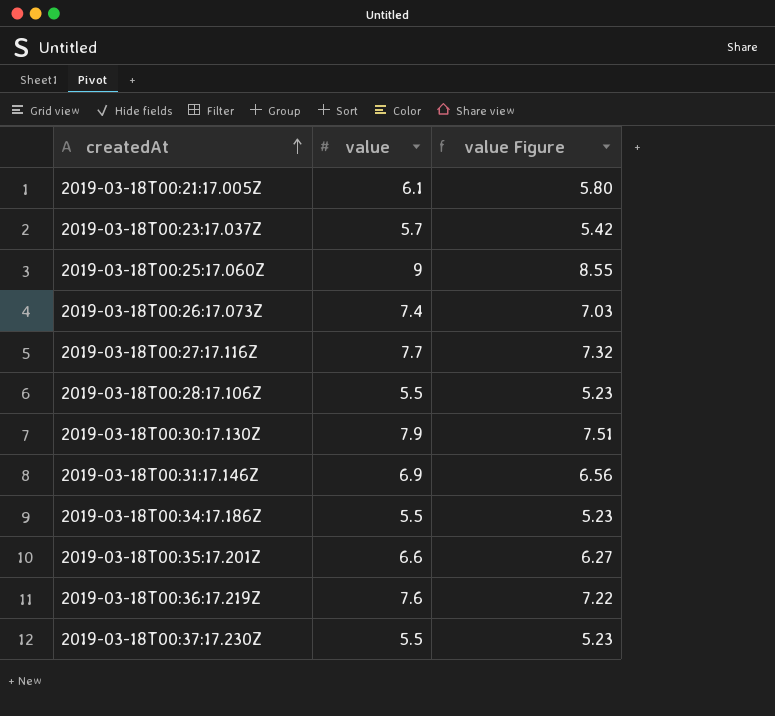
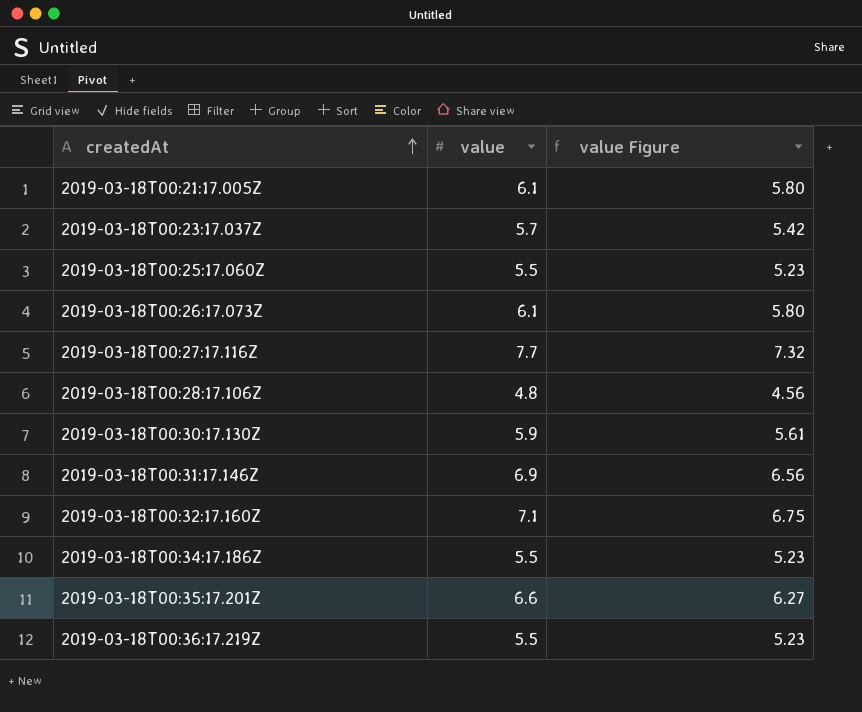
row 2019-03-18T00:37:17.230Z: 5.5 | 5.23 -> none
2019-03-18T00:25:17.060Z | value: 9 -> 5.5
2019-03-18T00:25:17.060Z | value Figure: 8.55 -> 5.23
2019-03-18T00:26:17.073Z | value: 7.4 -> 6.1
2019-03-18T00:26:17.073Z | value Figure: 7.03 -> 5.80
2019-03-18T00:28:17.106Z | value: 5.5 -> 4.8
2019-03-18T00:28:17.106Z | value Figure: 5.23 -> 4.56
2019-03-18T00:30:17.130Z | value: 7.9 -> 5.9
2019-03-18T00:30:17.130Z | value Figure: 7.51 -> 5.61
row 2019-03-18T00:32:17.160Z: none -> 7.1 | 6.75
2019-03-18T00:36:17.219Z | value: 7.6 -> 5.5
2019-03-18T00:36:17.219Z | value Figure: 7.22 -> 5.23

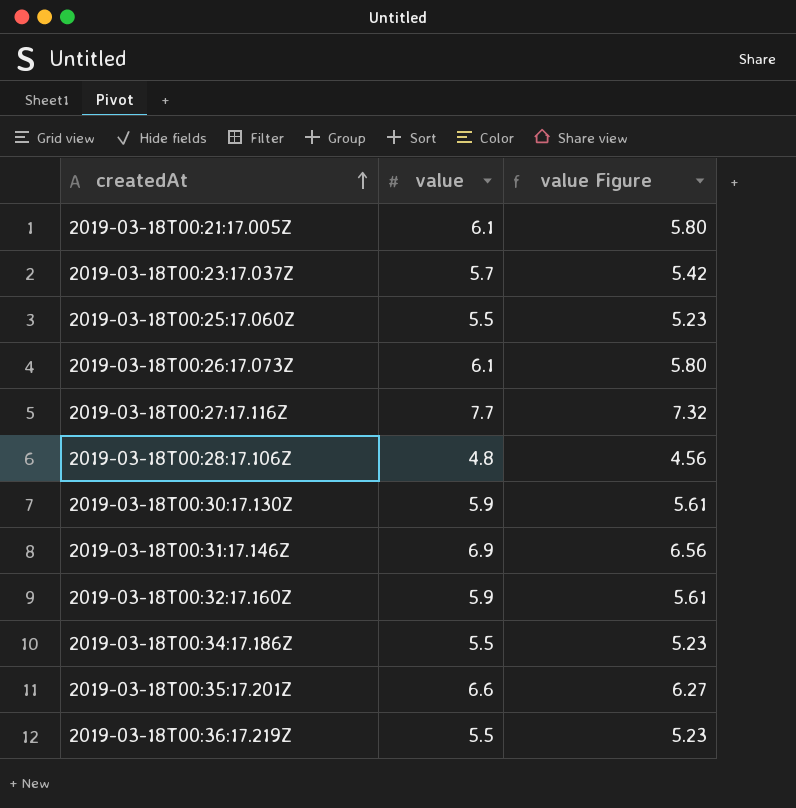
2019-03-18T00:32:17.160Z | value: 7.1 -> 5.9
2019-03-18T00:32:17.160Z | value Figure: 6.75 -> 5.61

